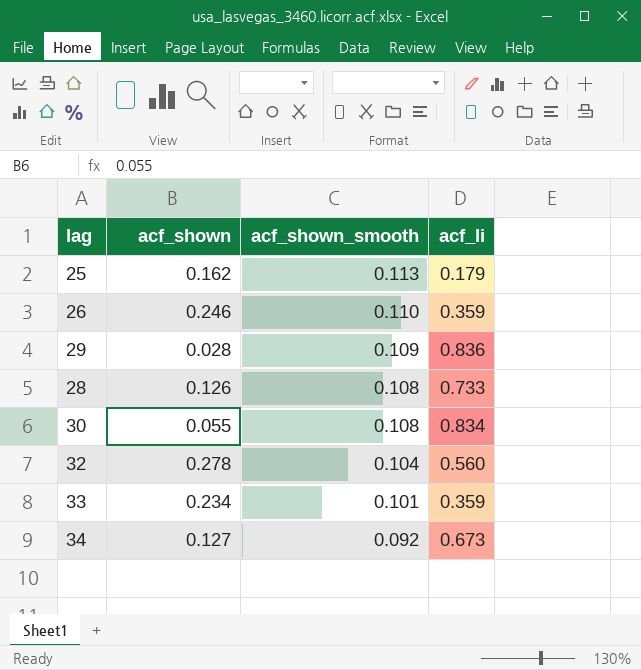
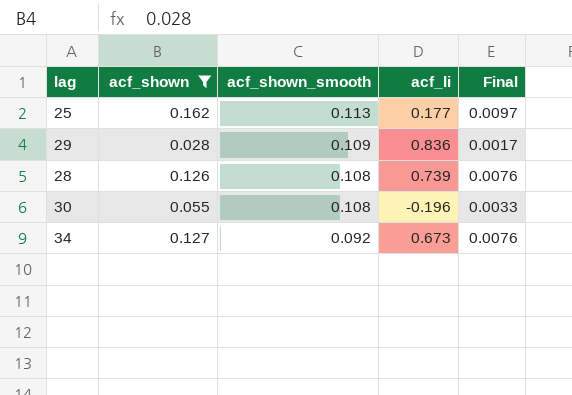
filter: none -> acf_shown <= 0.162
column Final | formula: none -> [acf_shown] * 0.06
25 | acf_li: 0.179 -> 0.177
28 | acf_li: 0.733 -> 0.739
30 | acf_li: 0.834 -> -0.196

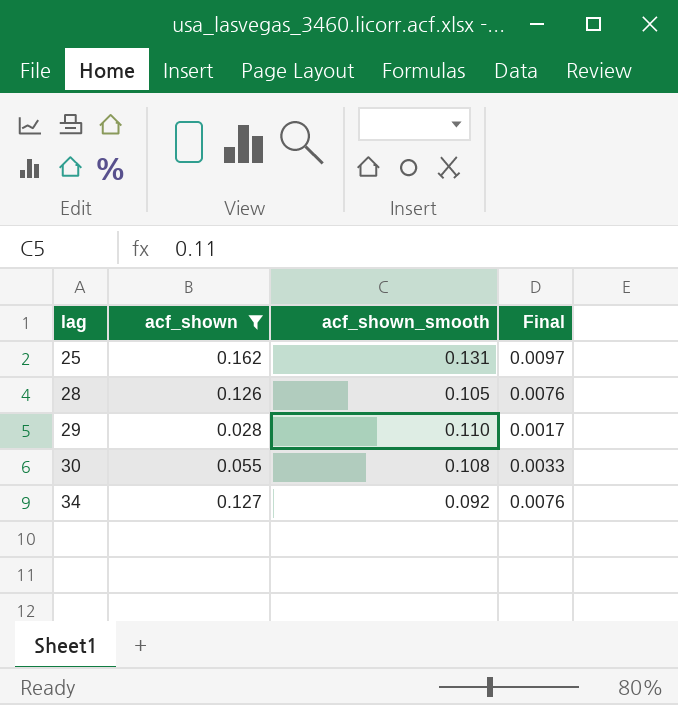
row order: acf_shown_smooth descending -> lag ascending
column acf_li | position: 4 -> none
25 | acf_shown_smooth: 0.113 -> 0.131
28 | acf_shown_smooth: 0.108 -> 0.105
29 | acf_shown_smooth: 0.109 -> 0.110

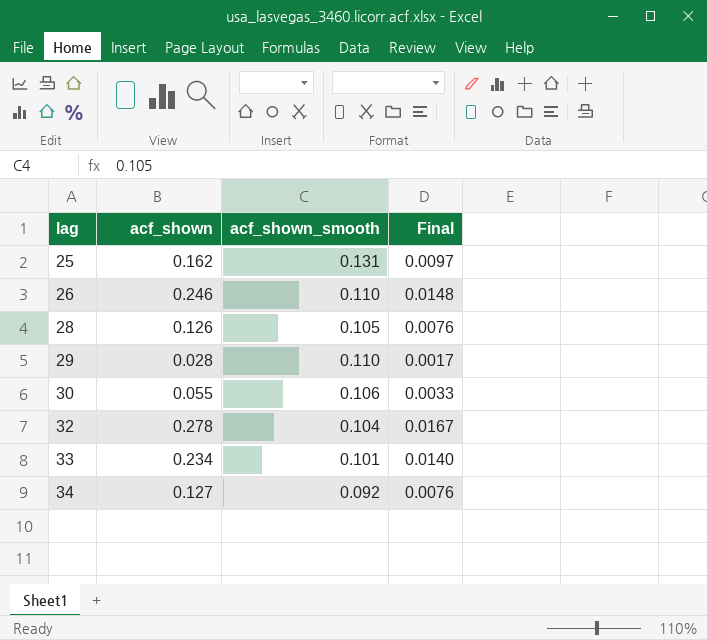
filter: acf_shown <= 0.162 -> none
30 | acf_shown_smooth: 0.108 -> 0.106

